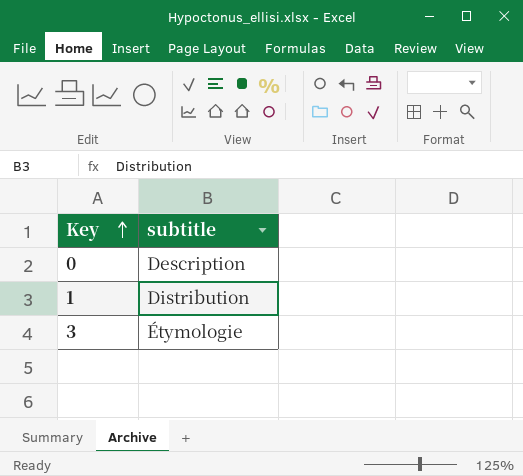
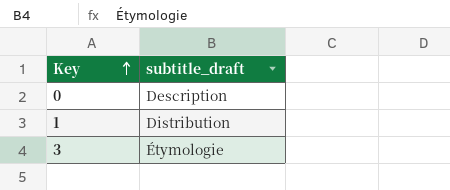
column name: subtitle -> subtitle_draft

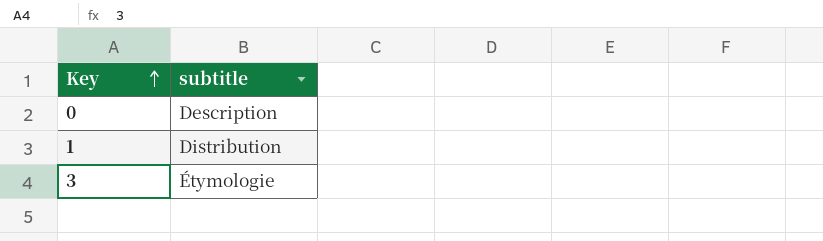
column name: subtitle_draft -> subtitle

